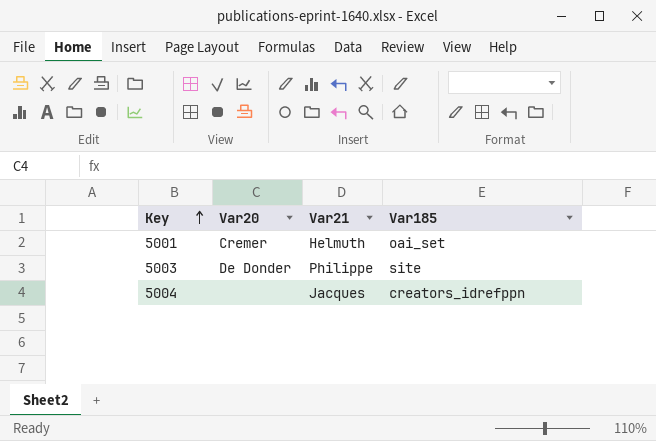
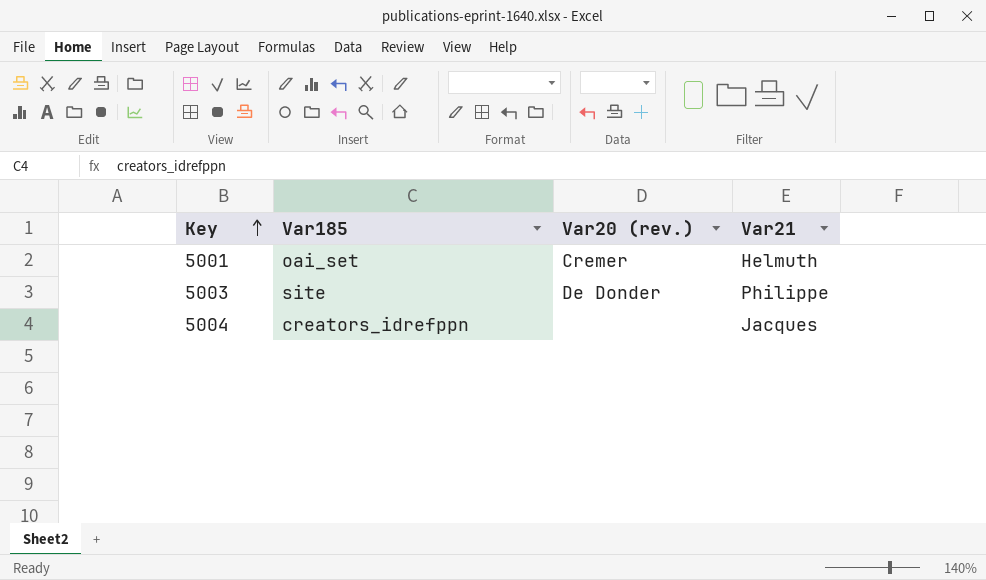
column Var185 | position: 4 -> 2
column name: Var20 -> Var20 (rev.)

